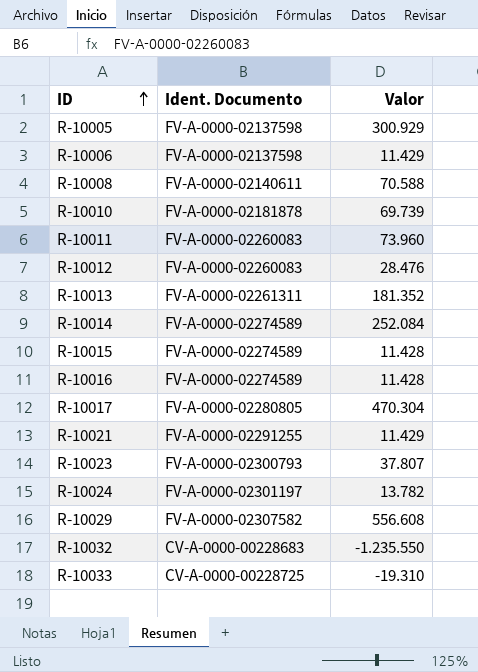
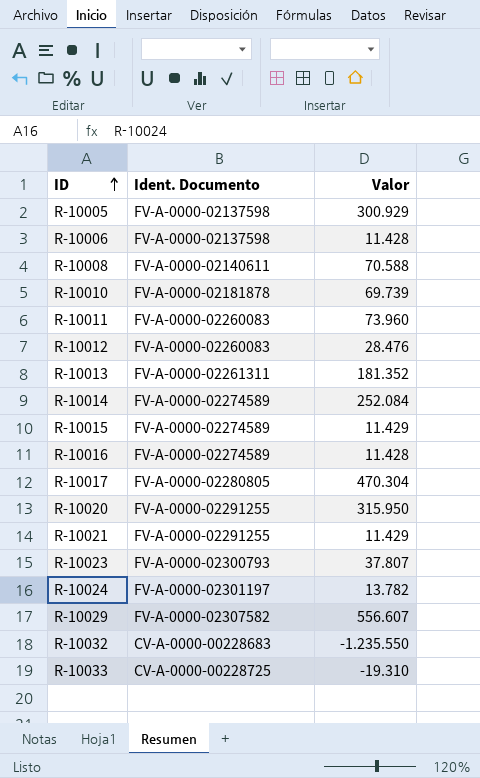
R-10006 | Valor: 11.429 -> 11.428
R-10015 | Valor: 11.428 -> 11.429
row R-10020: none -> FV-A-0000-02291255 | 315.950
R-10029 | Valor: 556.608 -> 556.607

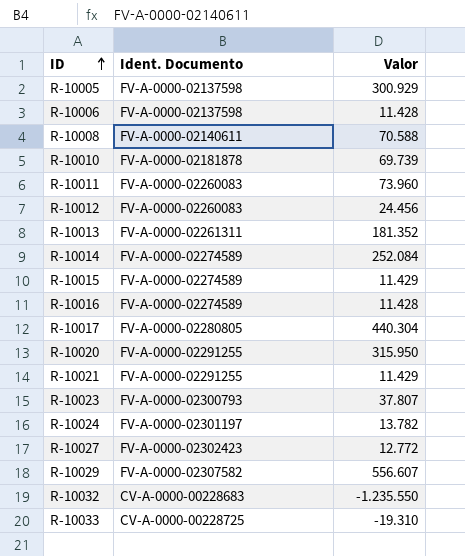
R-10012 | Valor: 28.476 -> 24.456
R-10017 | Valor: 470.304 -> 440.304
row R-10027: none -> FV-A-0000-02302423 | 12.772

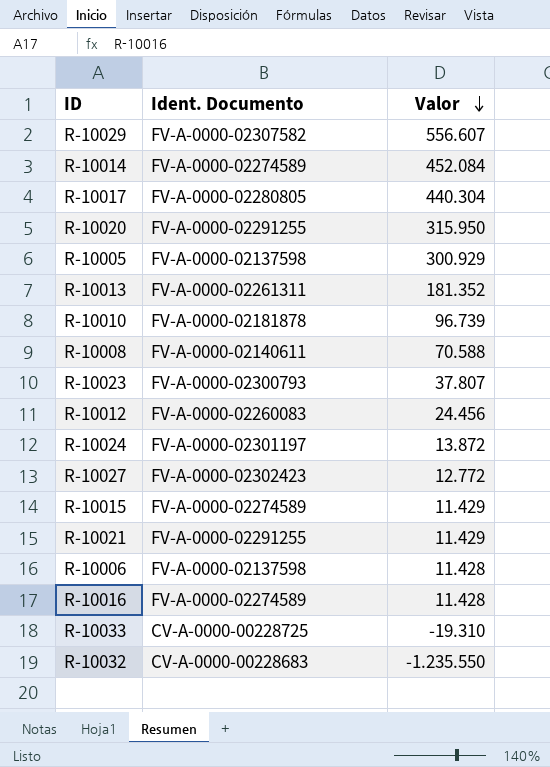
row order: ID ascending -> Valor descending
row R-10011: FV-A-0000-02260083 | 73.960 -> none
R-10014 | Valor: 252.084 -> 452.084
R-10010 | Valor: 69.739 -> 96.739
R-10024 | Valor: 13.782 -> 13.872

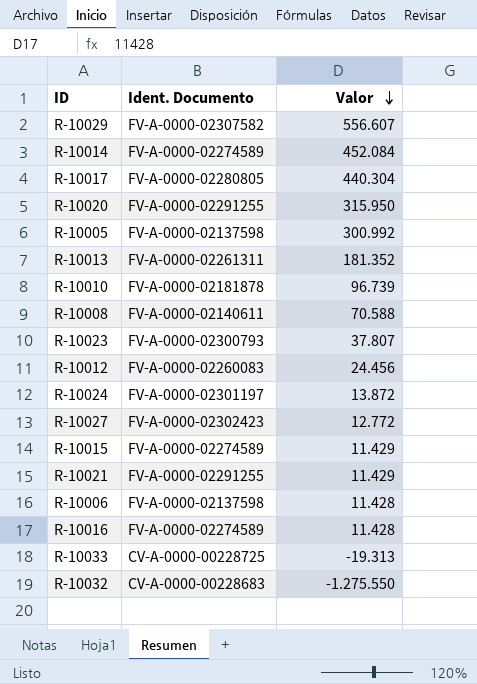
R-10005 | Valor: 300.929 -> 300.992
R-10033 | Valor: -19.310 -> -19.313
R-10032 | Valor: -1.235.550 -> -1.275.550

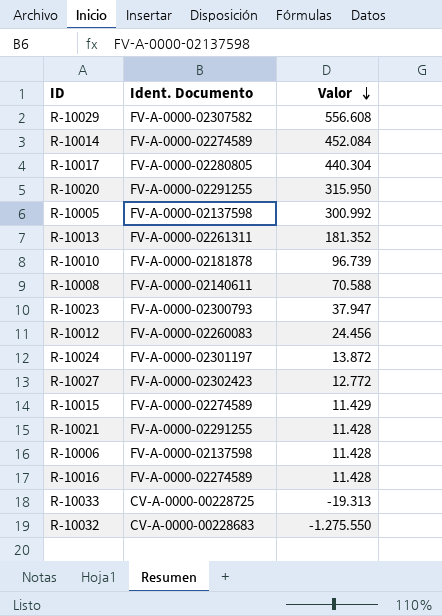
R-10029 | Valor: 556.607 -> 556.608
R-10023 | Valor: 37.807 -> 37.947
R-10021 | Valor: 11.429 -> 11.428

